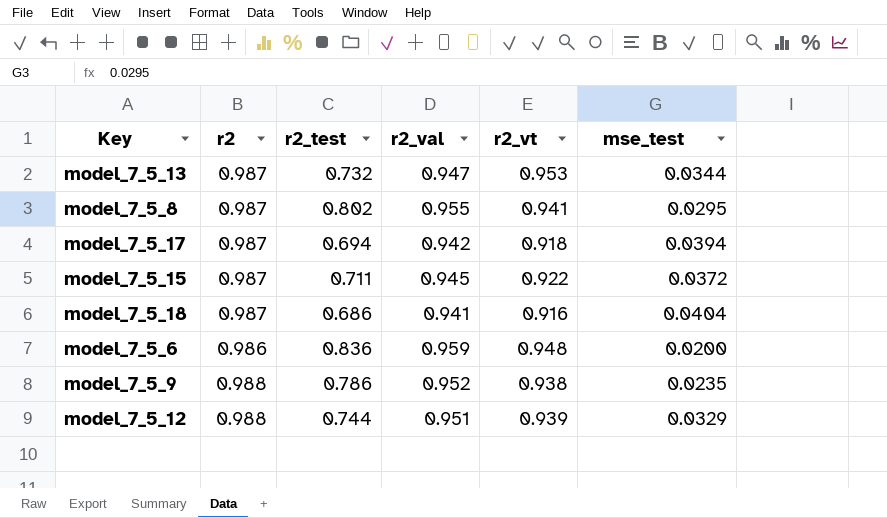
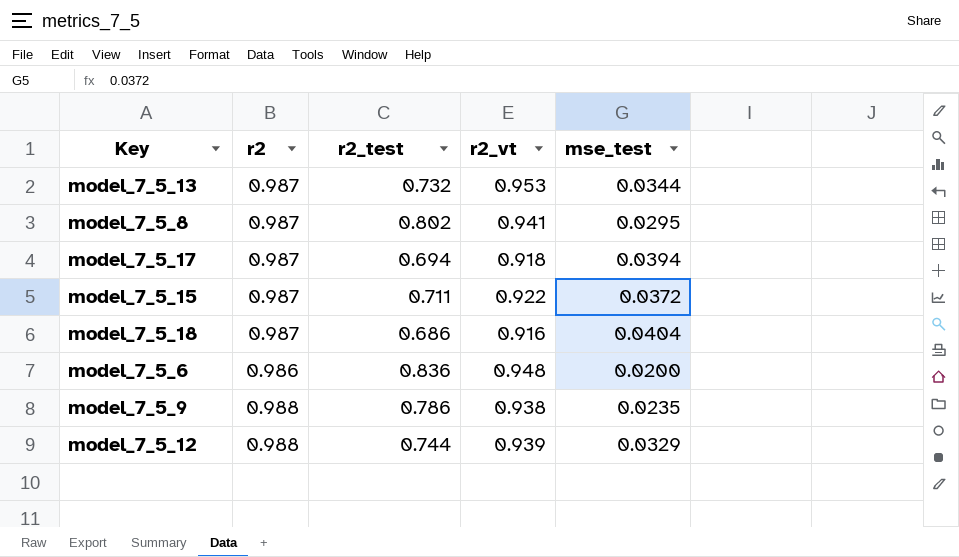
column r2_val | position: 4 -> none

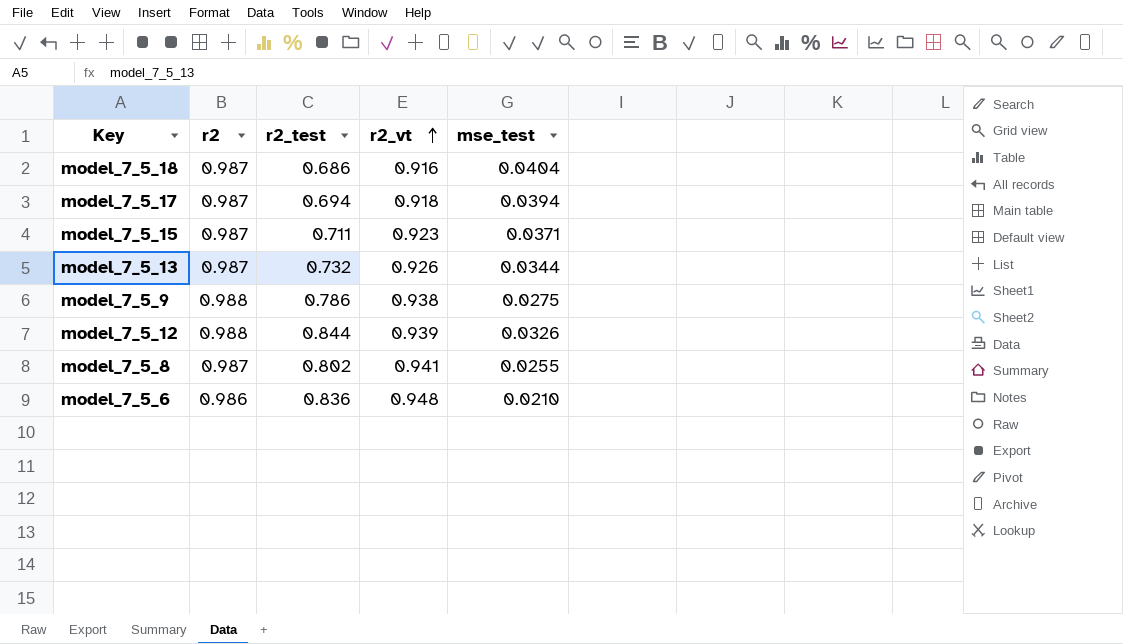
row order: none -> r2_vt ascending
model_7_5_15 | r2_vt: 0.922 -> 0.923
model_7_5_15 | mse_test: 0.0372 -> 0.0371
model_7_5_13 | r2_vt: 0.953 -> 0.926
model_7_5_9 | mse_test: 0.0235 -> 0.0275
model_7_5_12 | r2_test: 0.744 -> 0.844
model_7_5_12 | mse_test: 0.0329 -> 0.0326
model_7_5_8 | mse_test: 0.0295 -> 0.0255
model_7_5_6 | mse_test: 0.0200 -> 0.0210

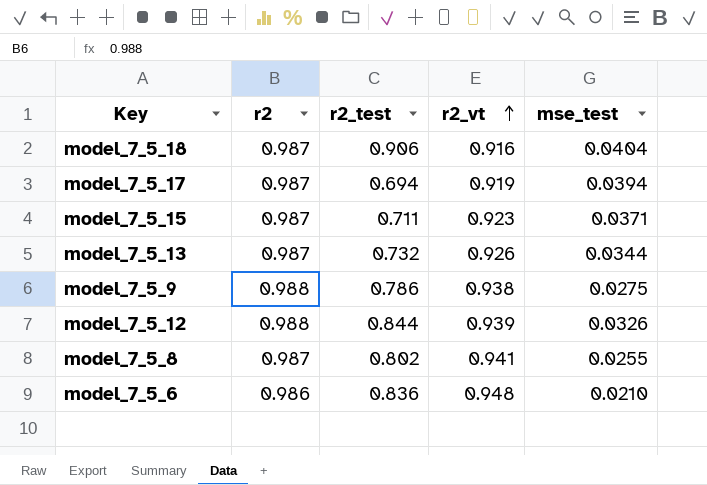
model_7_5_18 | r2_test: 0.686 -> 0.906
model_7_5_17 | r2_vt: 0.918 -> 0.919

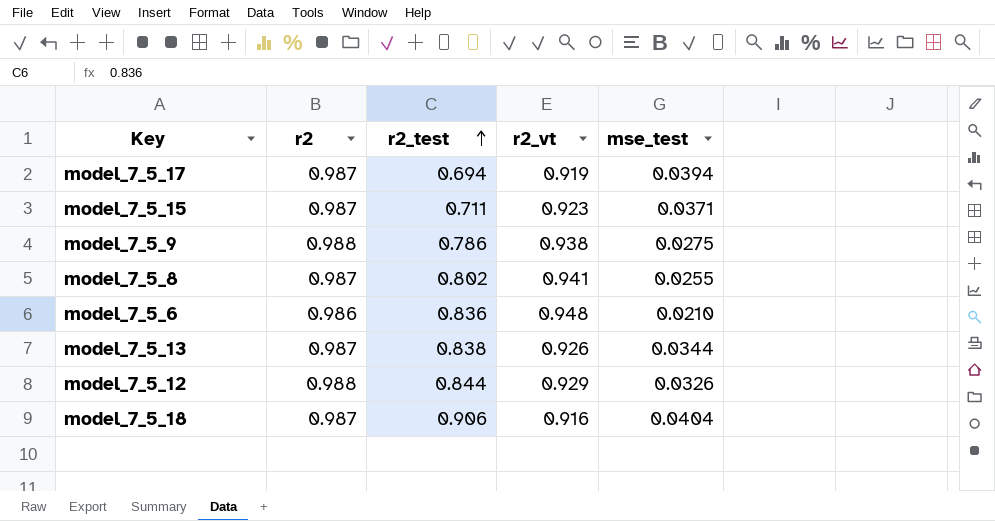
row order: r2_vt ascending -> r2_test ascending
model_7_5_13 | r2_test: 0.732 -> 0.838
model_7_5_12 | r2_vt: 0.939 -> 0.929

